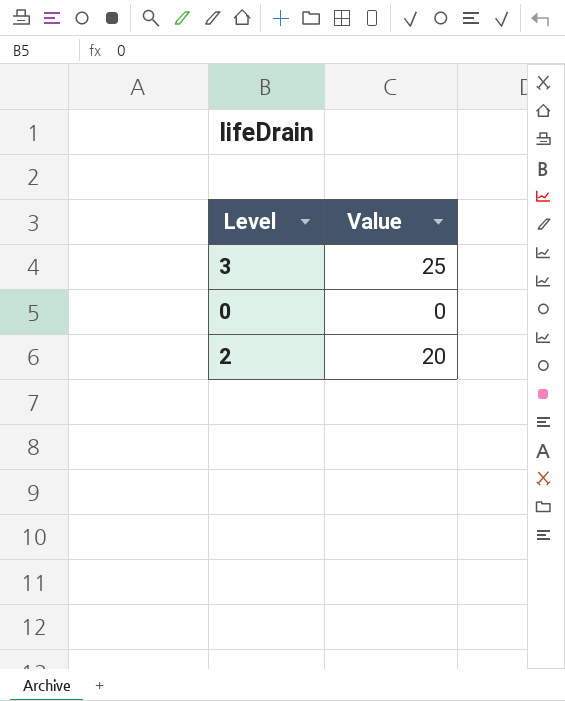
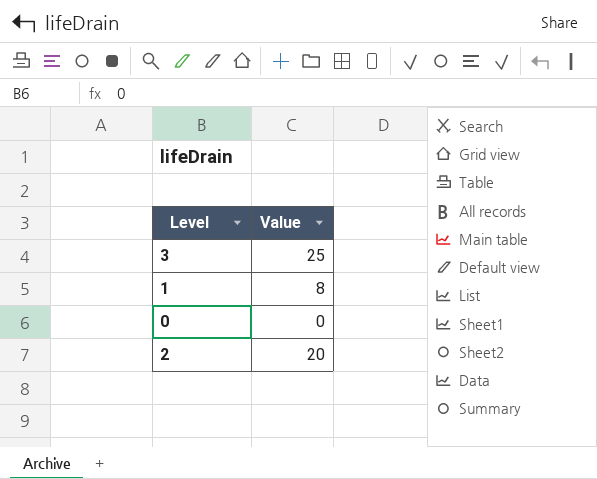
row 1: none -> 8

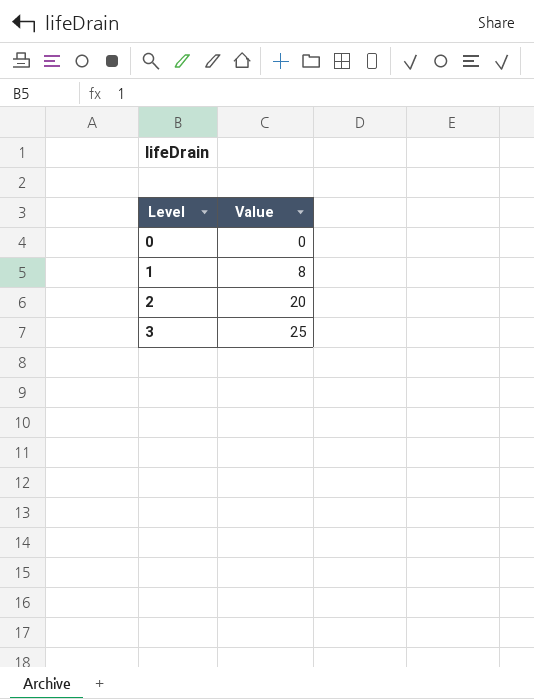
row order: none -> Level ascending

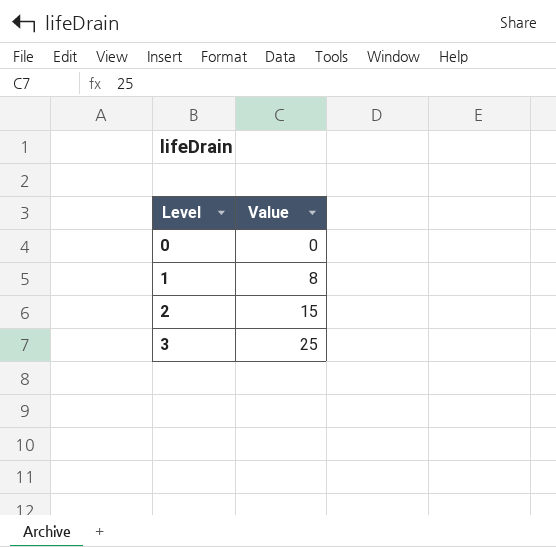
2 | Value: 20 -> 15

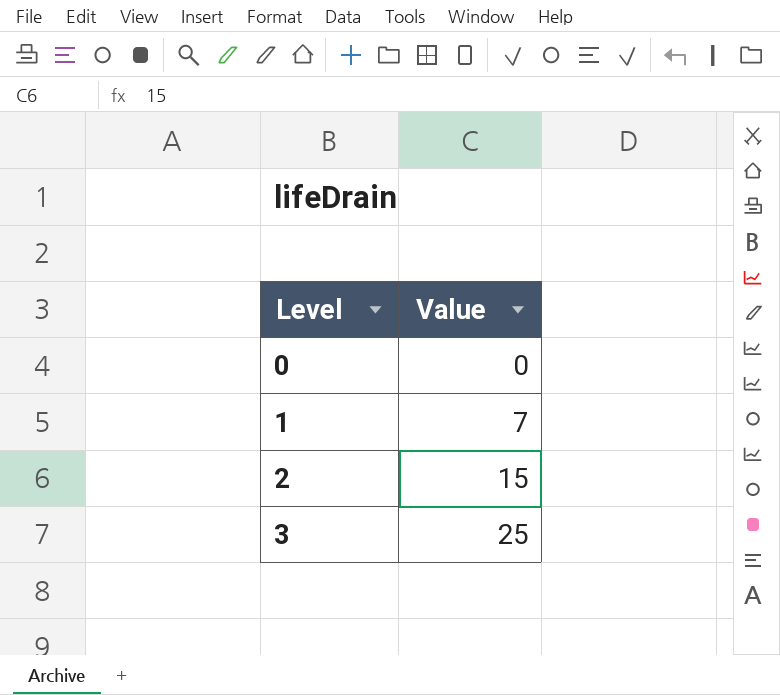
1 | Value: 8 -> 7

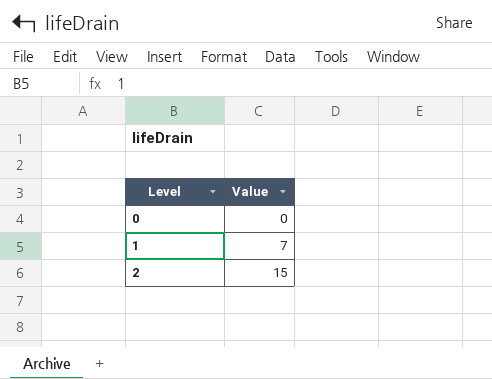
row 3: 25 -> none

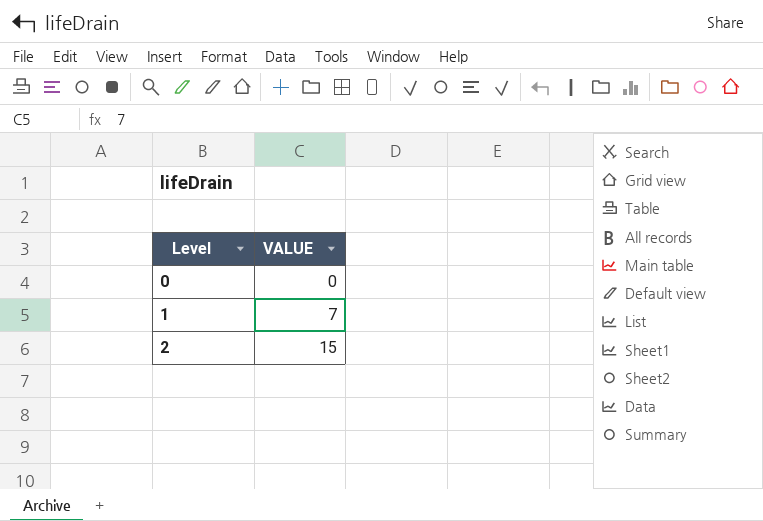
column name: Value -> VALUE

